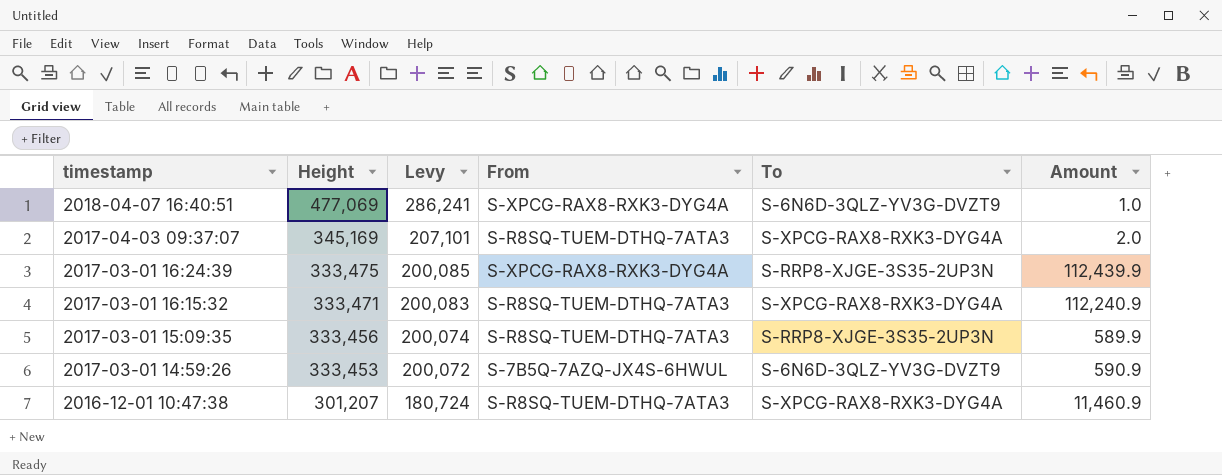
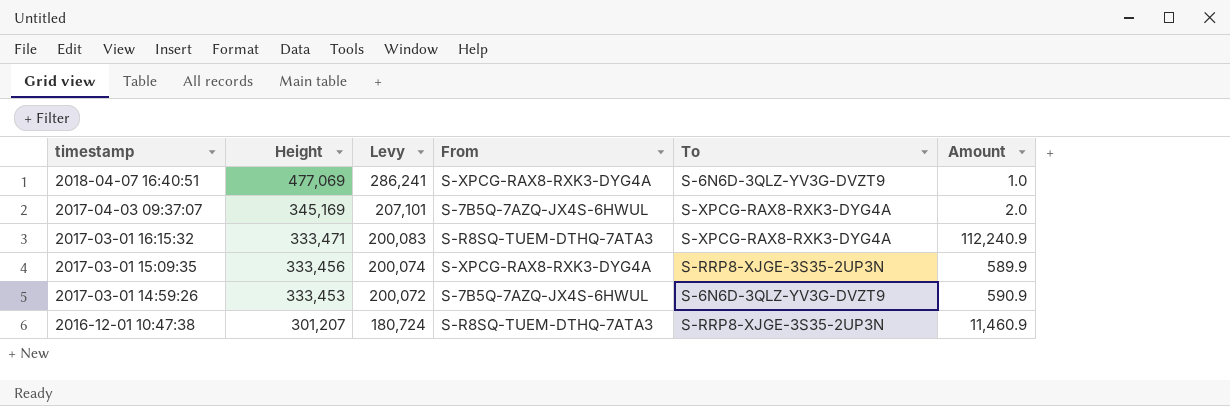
row 2017-03-01 16:24:39: 333,475 | 200,085 | S-XPCG-RAX8-RXK3-DYG4A | S-RRP8-XJGE-3S35-2UP3N | 112,439.9 -> none
2017-04-03 09:37:07 | From: S-R8SQ-TUEM-DTHQ-7ATA3 -> S-7B5Q-7AZQ-JX4S-6HWUL
2017-03-01 15:09:35 | From: S-R8SQ-TUEM-DTHQ-7ATA3 -> S-XPCG-RAX8-RXK3-DYG4A
2016-12-01 10:47:38 | To: S-XPCG-RAX8-RXK3-DYG4A -> S-RRP8-XJGE-3S35-2UP3N

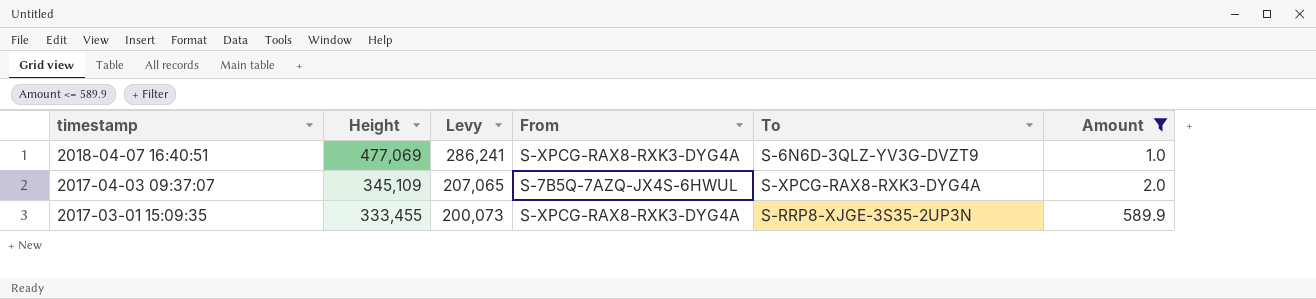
filter: none -> Amount <= 589.9
2017-04-03 09:37:07 | Height: 345,169 -> 345,109
2017-04-03 09:37:07 | Levy: 207,101 -> 207,065
2017-03-01 15:09:35 | Height: 333,456 -> 333,455
2017-03-01 15:09:35 | Levy: 200,074 -> 200,073

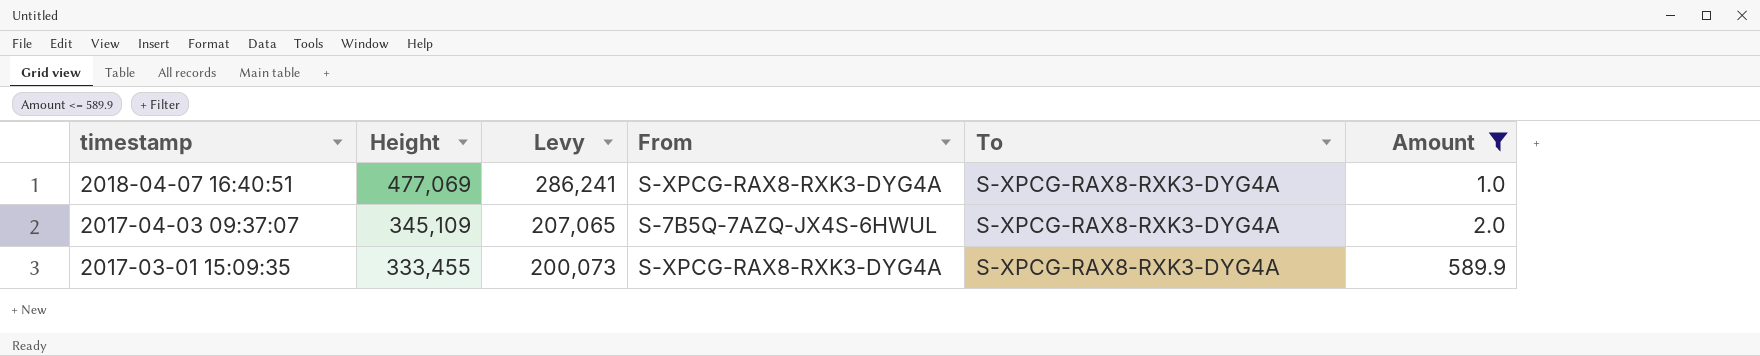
2018-04-07 16:40:51 | To: S-6N6D-3QLZ-YV3G-DVZT9 -> S-XPCG-RAX8-RXK3-DYG4A
2017-03-01 15:09:35 | To: S-RRP8-XJGE-3S35-2UP3N -> S-XPCG-RAX8-RXK3-DYG4A

